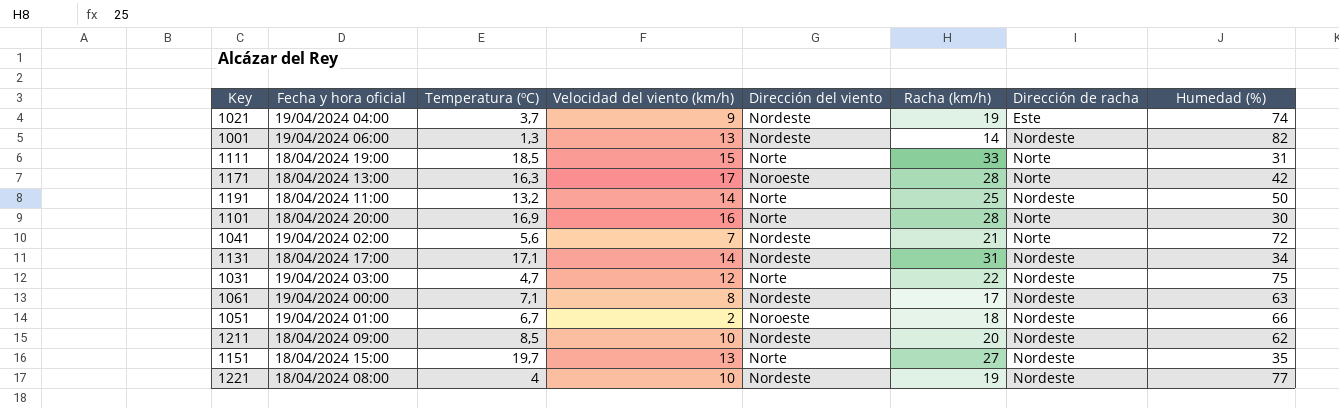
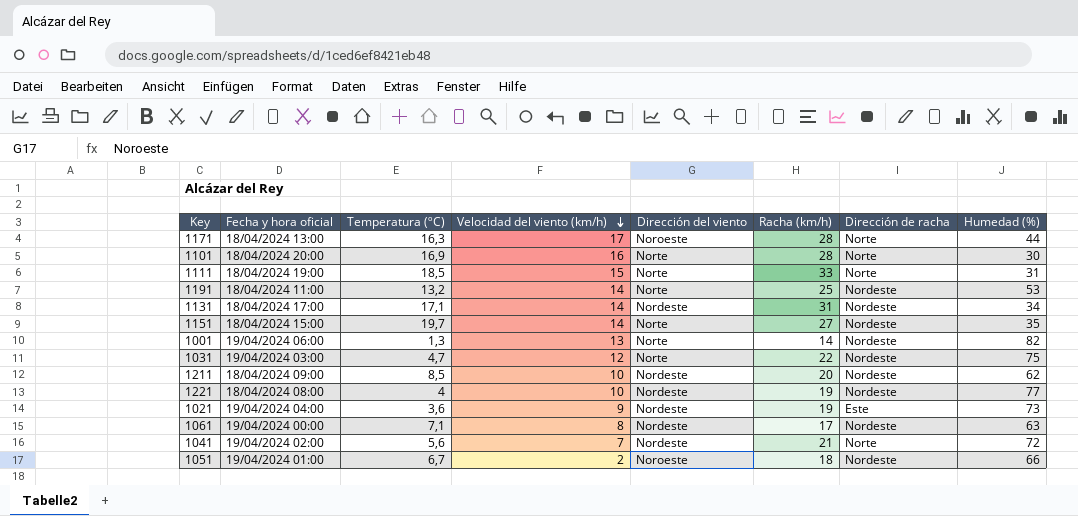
row order: none -> Velocidad del viento (km/h) descending
1171 | Humedad (%): 42 -> 44
1191 | Humedad (%): 50 -> 53
1151 | Velocidad del viento (km/h): 13 -> 14
1001 | Dirección del viento: Nordeste -> Norte
1021 | Temperatura (ºC): 3,7 -> 3,6
1021 | Humedad (%): 74 -> 73

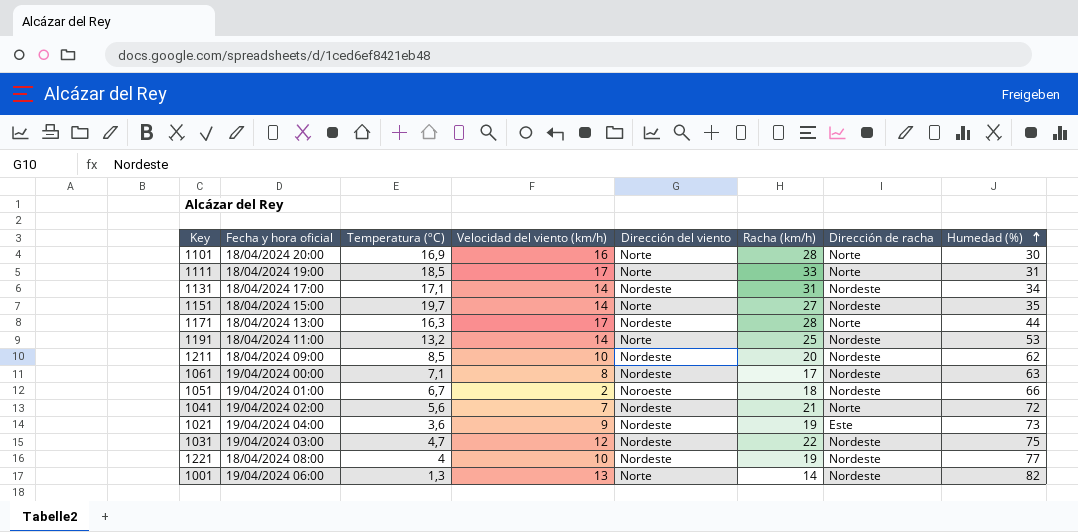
row order: Velocidad del viento (km/h) descending -> Humedad (%) ascending
1111 | Velocidad del viento (km/h): 15 -> 17
1171 | Dirección del viento: Noroeste -> Nordeste
1031 | Dirección del viento: Norte -> Nordeste

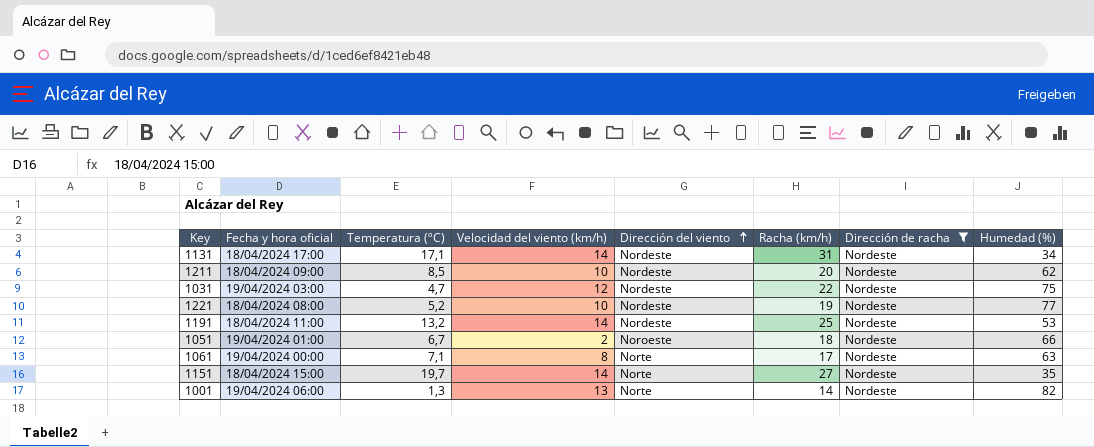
filter: none -> Dirección de racha = Nordeste
row order: Humedad (%) ascending -> Dirección del viento ascending
1221 | Temperatura (ºC): 4 -> 5,2
1191 | Dirección del viento: Norte -> Nordeste
1061 | Dirección del viento: Nordeste -> Norte

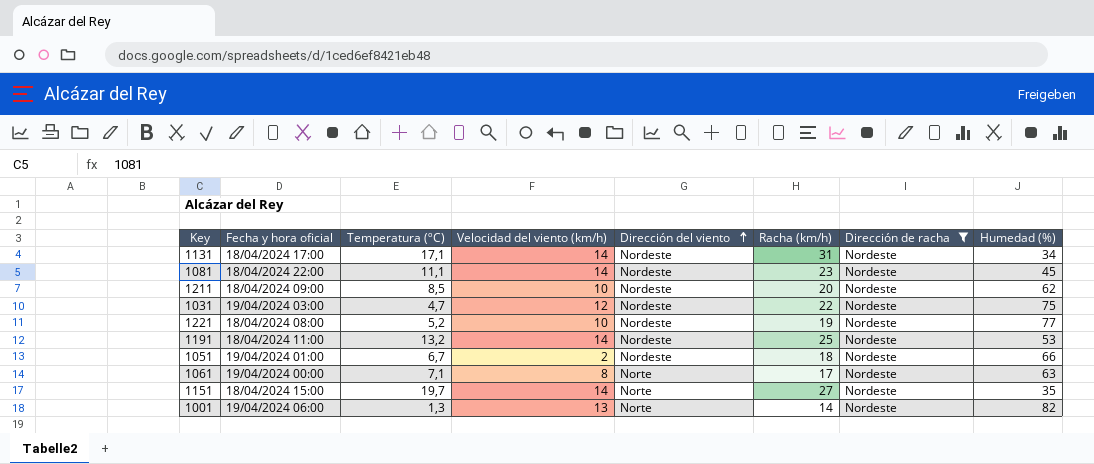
row 1081: none -> 18/04/2024 22:00 | 11,1 | 14 | Nordeste | 23 | Nordeste | 45
1051 | Dirección del viento: Noroeste -> Nordeste

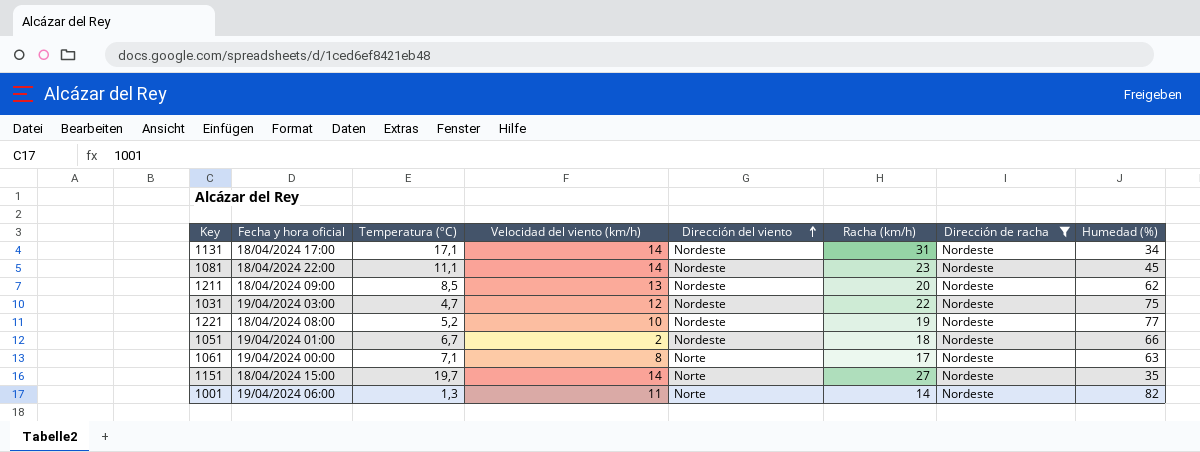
row 1191: 18/04/2024 11:00 | 13,2 | 14 | Nordeste | 25 | Nordeste | 53 -> none
1211 | Velocidad del viento (km/h): 10 -> 13
1001 | Velocidad del viento (km/h): 13 -> 11

